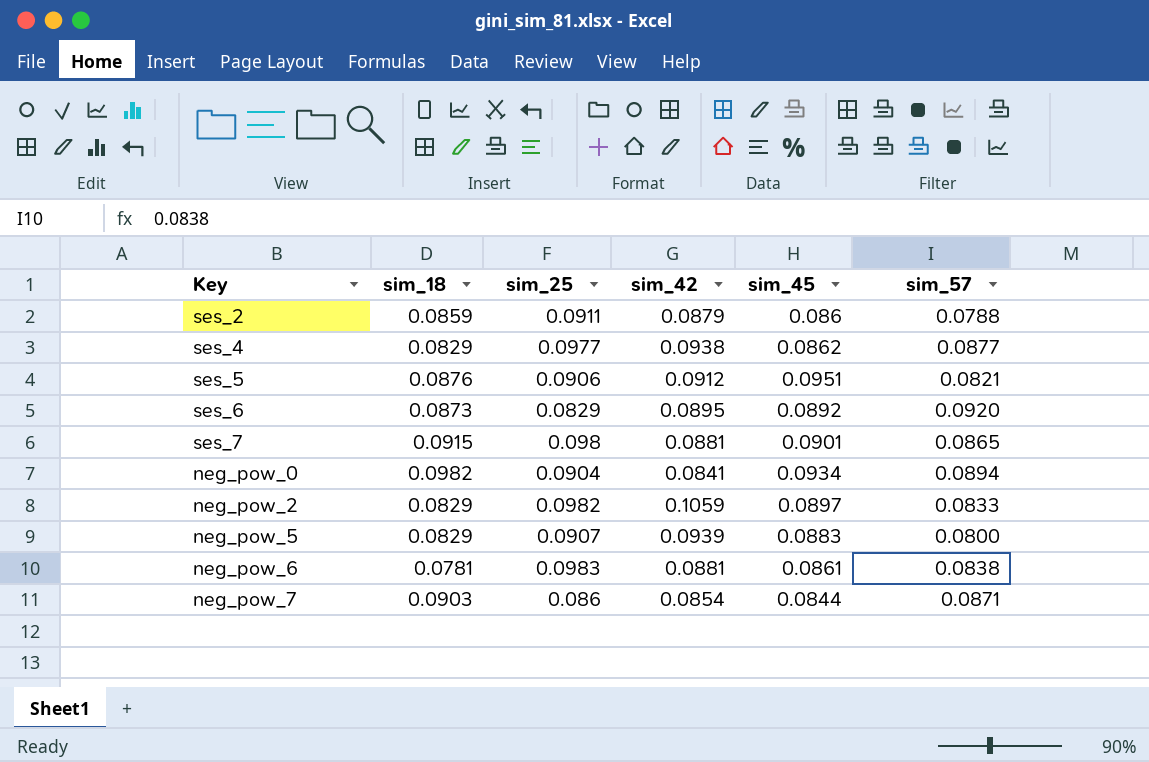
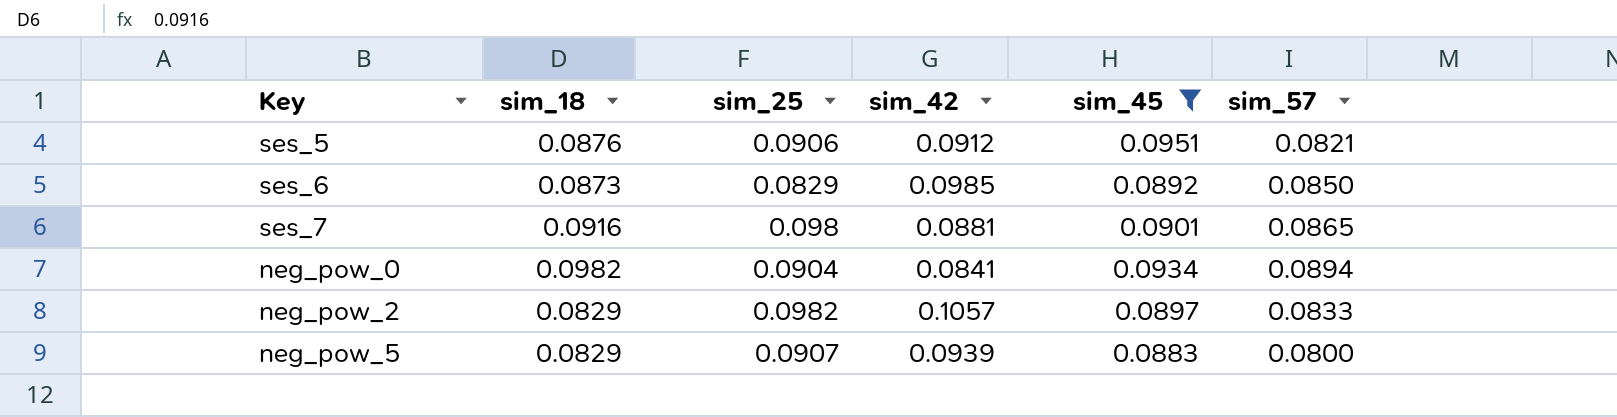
filter: none -> sim_45 >= 0.0883
ses_6 | sim_42: 0.0895 -> 0.0985
ses_6 | sim_57: 0.0920 -> 0.0850
ses_7 | sim_18: 0.0915 -> 0.0916
neg_pow_2 | sim_42: 0.1059 -> 0.1057

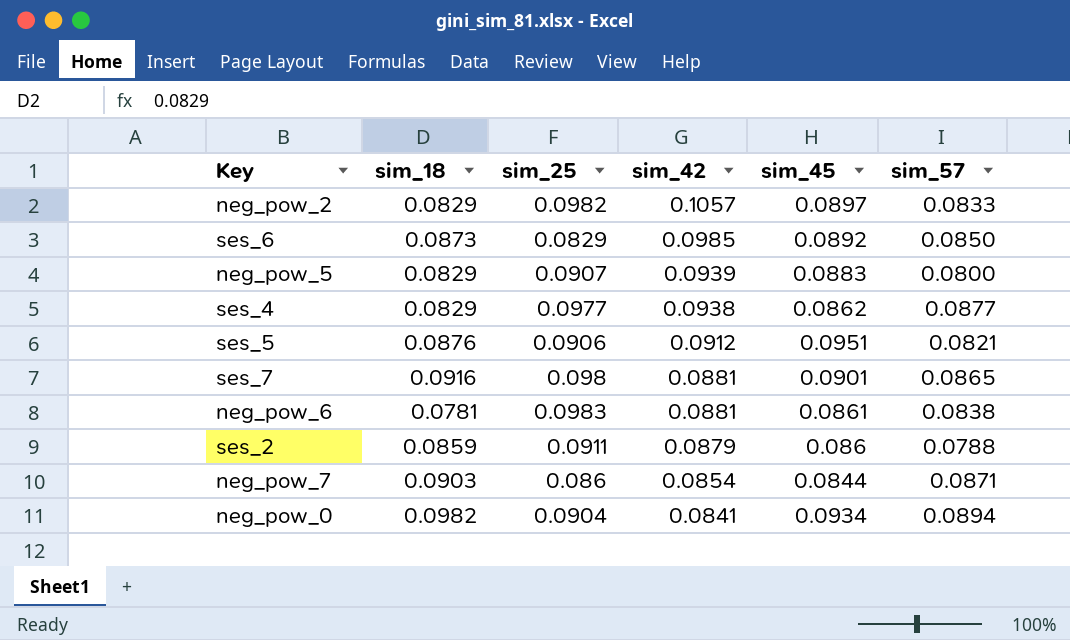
filter: sim_45 >= 0.0883 -> none
row order: none -> sim_42 descending

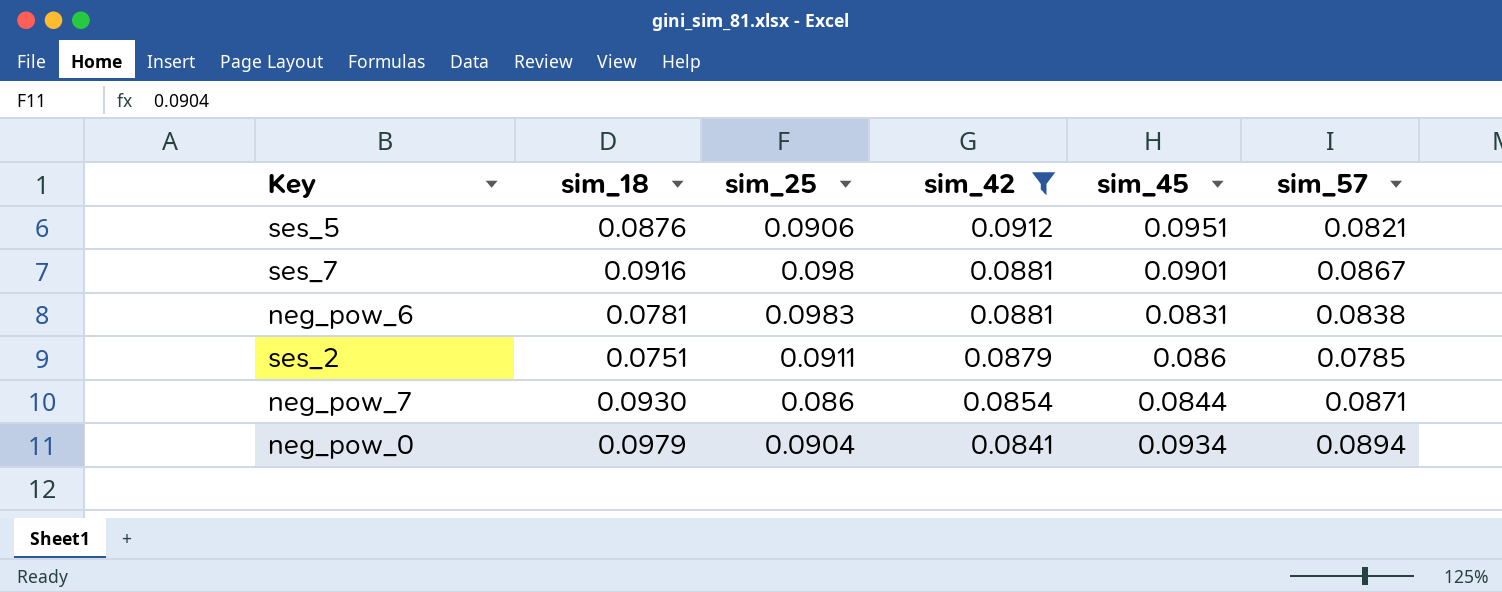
filter: none -> sim_42 <= 0.0912
ses_7 | sim_57: 0.0865 -> 0.0867
neg_pow_6 | sim_45: 0.0861 -> 0.0831
ses_2 | sim_18: 0.0859 -> 0.0751
ses_2 | sim_57: 0.0788 -> 0.0785
neg_pow_7 | sim_18: 0.0903 -> 0.0930
neg_pow_0 | sim_18: 0.0982 -> 0.0979

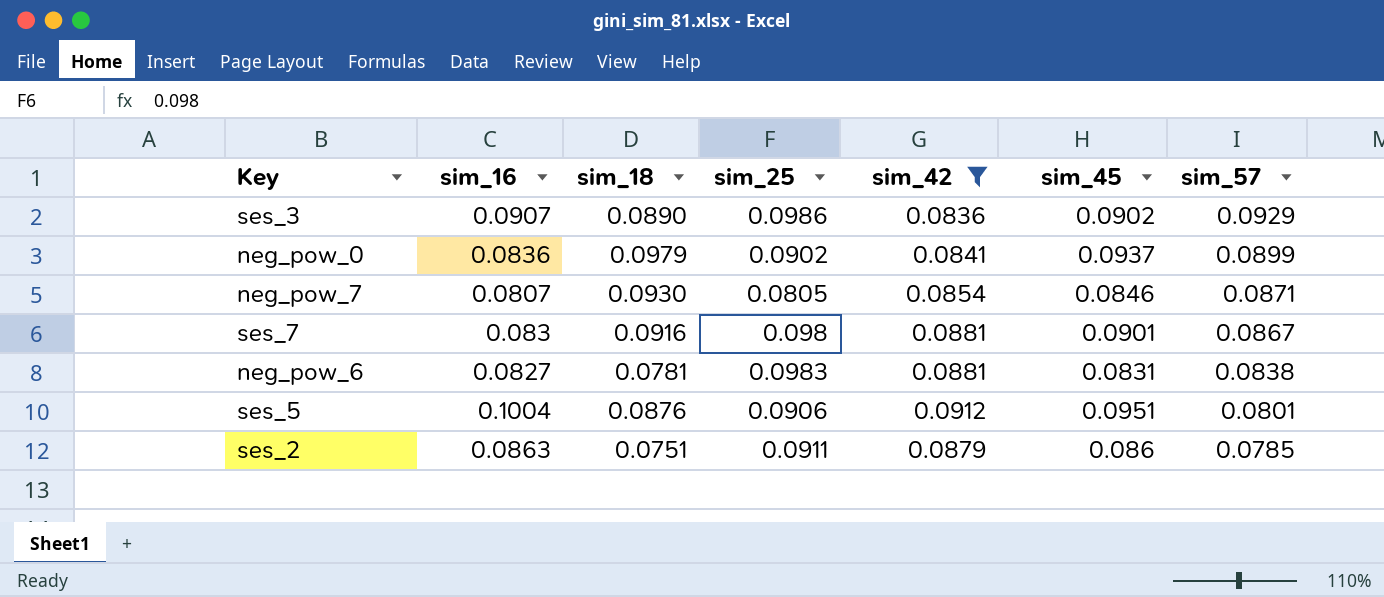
row order: sim_42 descending -> sim_57 descending
column sim_16 | position: none -> 2
row ses_3: none -> 0.0907 | 0.0890 | 0.0986 | 0.0836 | 0.0902 | 0.0929
neg_pow_0 | sim_25: 0.0904 -> 0.0902
neg_pow_0 | sim_45: 0.0934 -> 0.0937
neg_pow_0 | sim_57: 0.0894 -> 0.0899
neg_pow_7 | sim_25: 0.086 -> 0.0805
neg_pow_7 | sim_45: 0.0844 -> 0.0846
ses_5 | sim_57: 0.0821 -> 0.0801

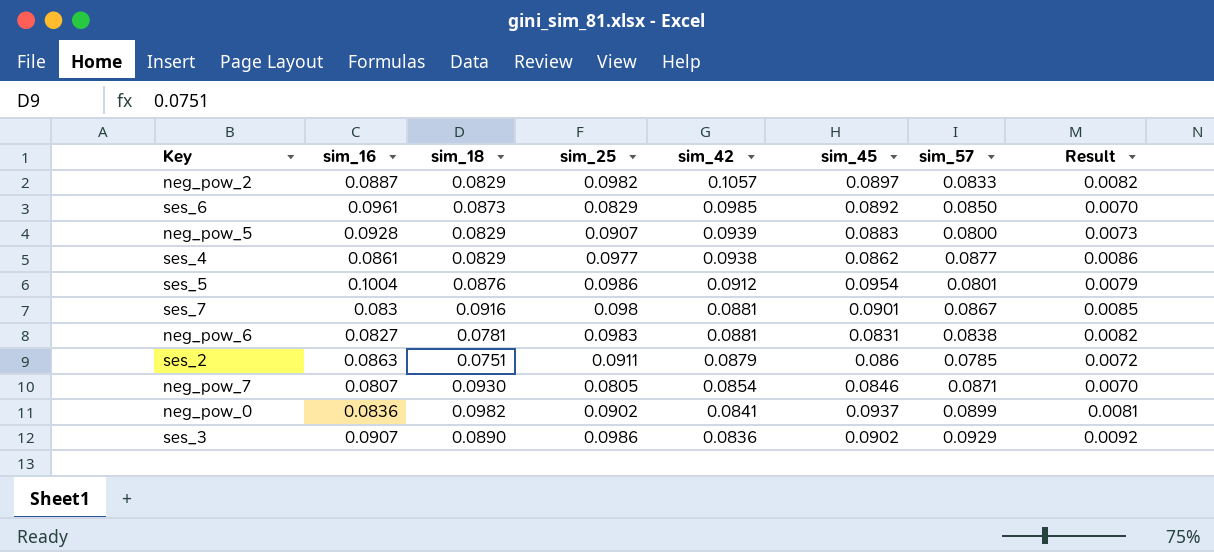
filter: sim_42 <= 0.0912 -> none
row order: sim_57 descending -> sim_42 descending
column Result | formula: none -> [sim_25] * [sim_57]
ses_5 | sim_25: 0.0906 -> 0.0986
ses_5 | sim_45: 0.0951 -> 0.0954
neg_pow_0 | sim_18: 0.0979 -> 0.0982

